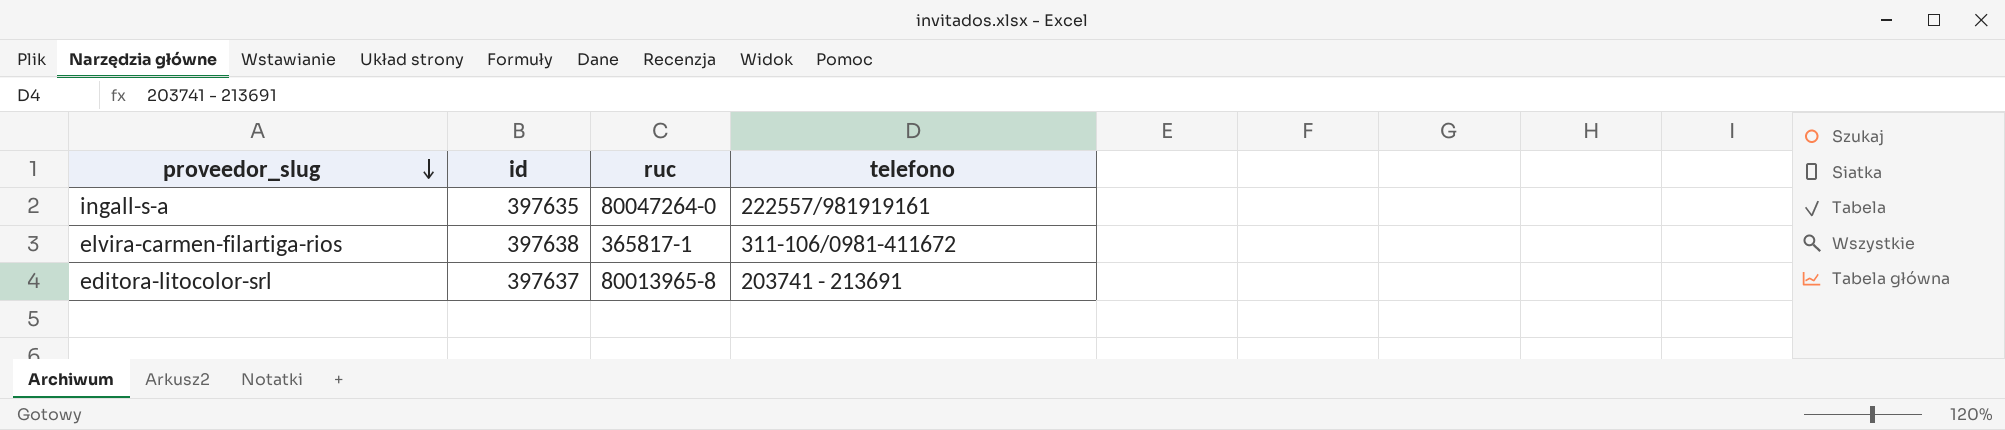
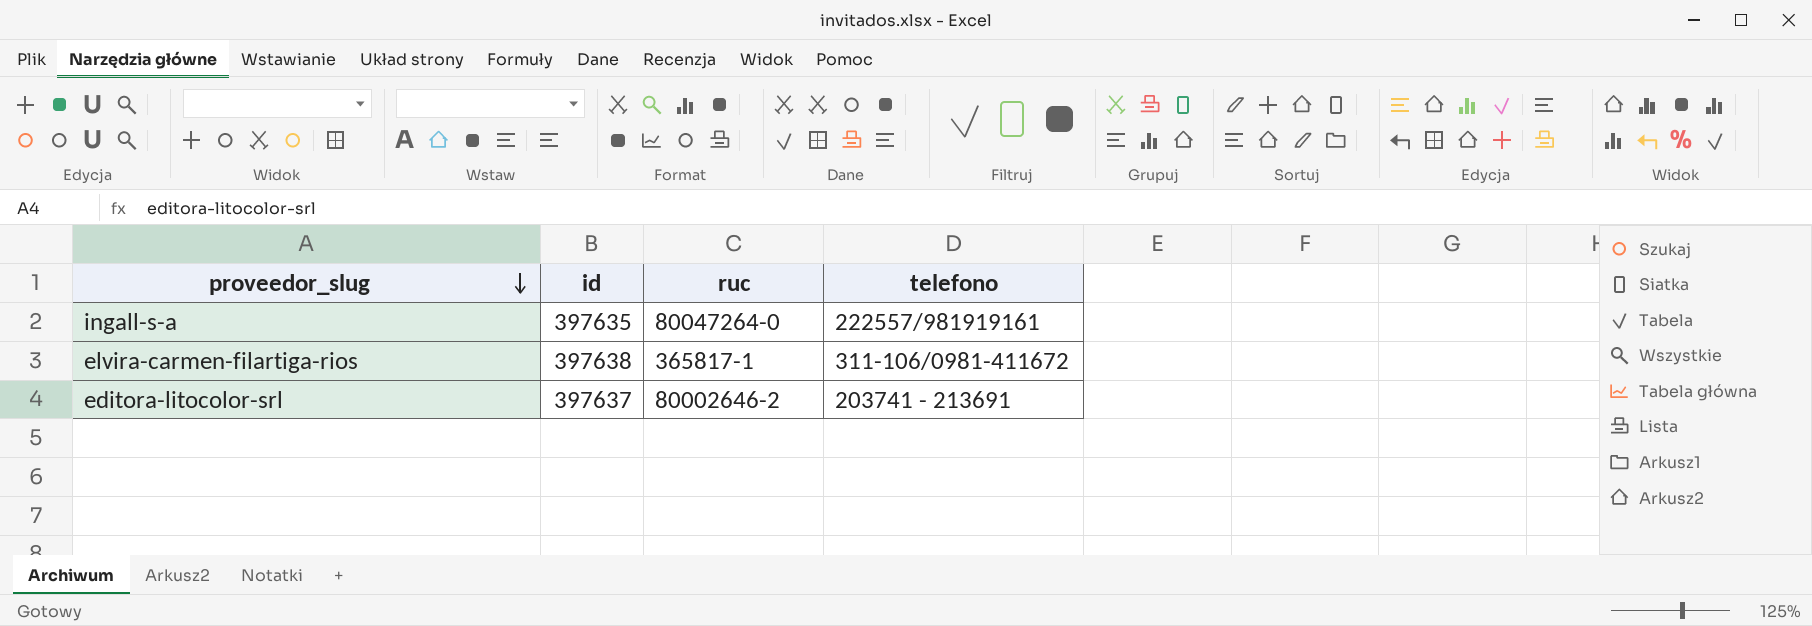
editora-litocolor-srl | ruc: 80013965-8 -> 80002646-2

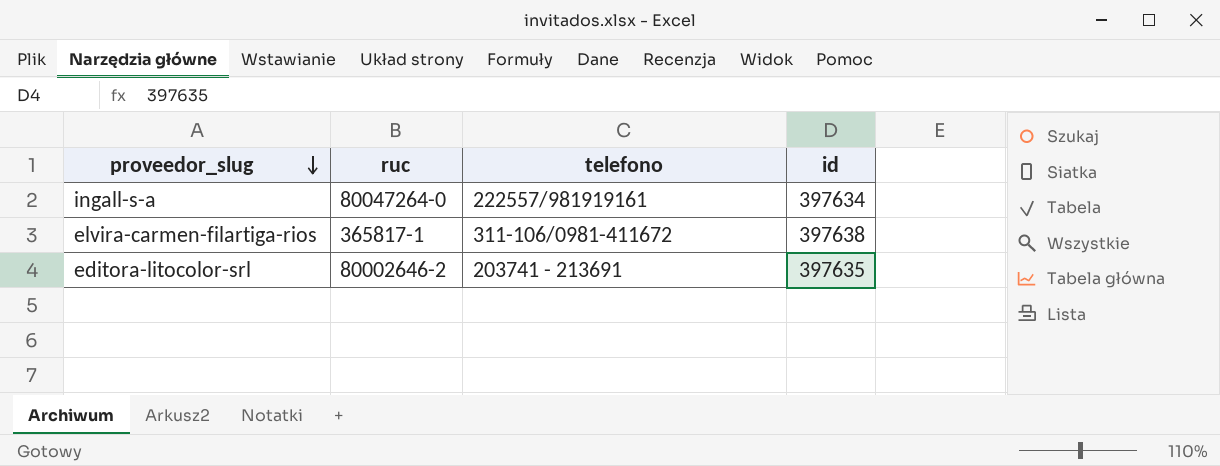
column id | position: 2 -> 4
ingall-s-a | id: 397635 -> 397634
editora-litocolor-srl | id: 397637 -> 397635

